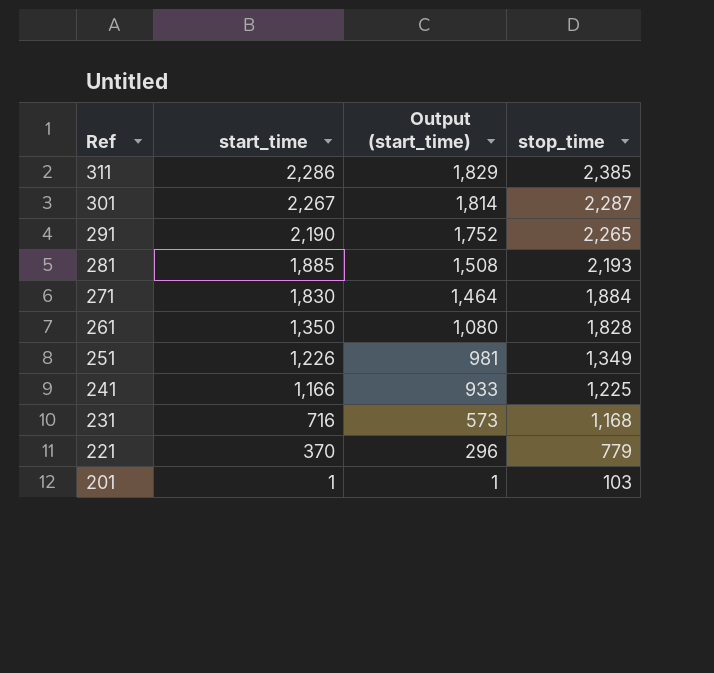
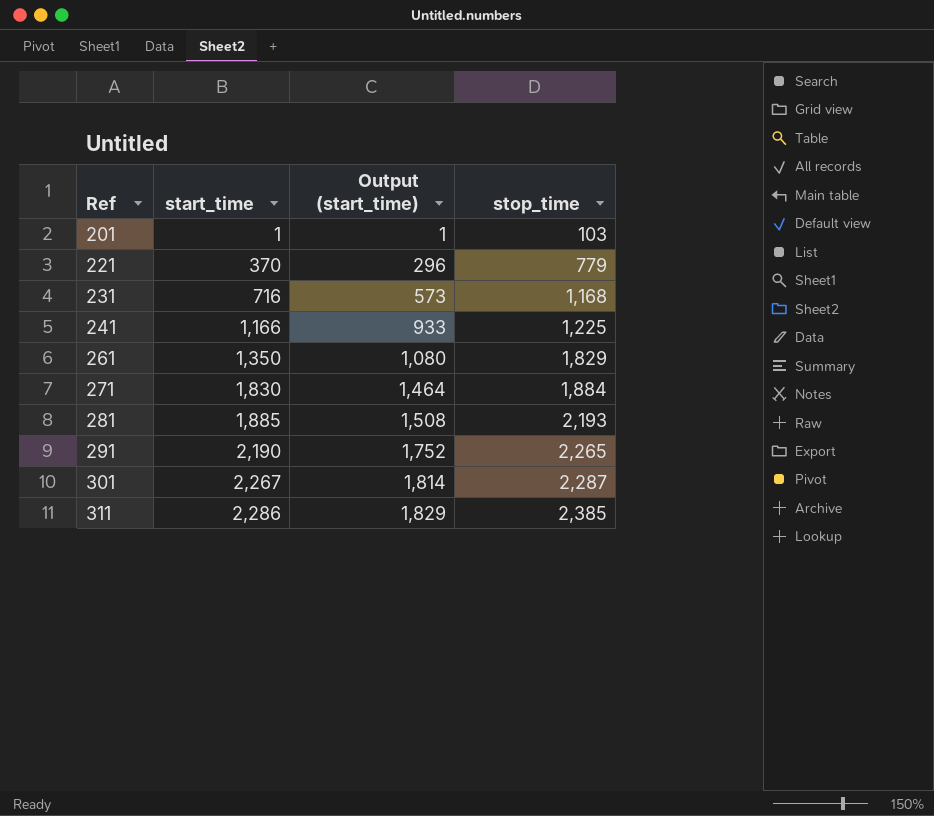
row order: Ref descending -> Ref ascending
row 251: 1,226 | 981 | 1,349 -> none
261 | stop_time: 1,828 -> 1,829

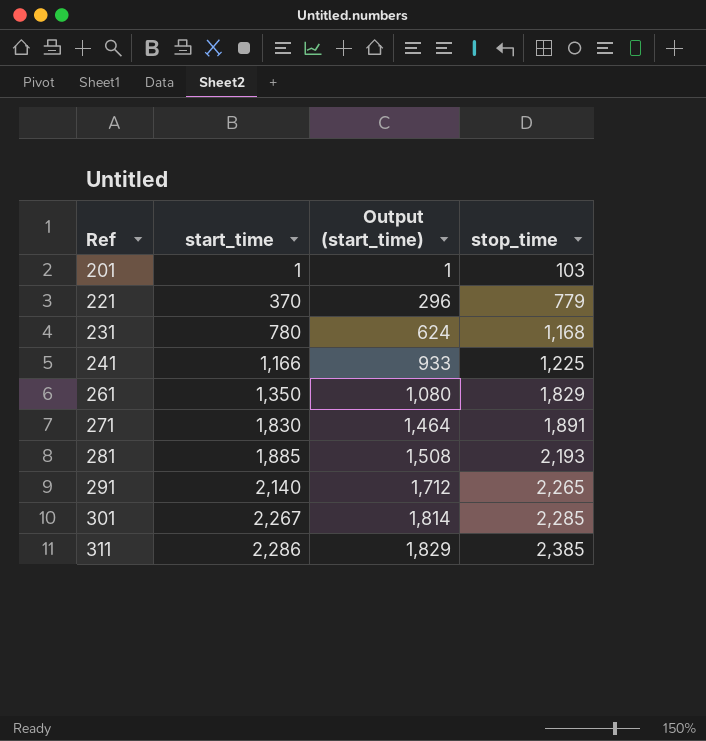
231 | start_time: 716 -> 780
231 | Output (start_time): 573 -> 624
271 | stop_time: 1,884 -> 1,891
291 | start_time: 2,190 -> 2,140
291 | Output (start_time): 1,752 -> 1,712
301 | stop_time: 2,287 -> 2,285

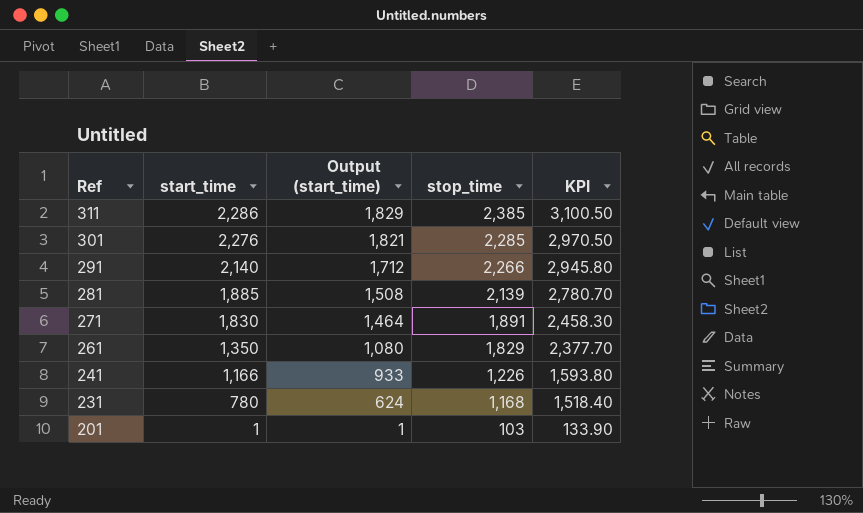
row order: Ref ascending -> Ref descending
column KPI | formula: none -> [stop_time] * 1.3
row 221: 370 | 296 | 779 -> none
301 | start_time: 2,267 -> 2,276
301 | Output (start_time): 1,814 -> 1,821
291 | stop_time: 2,265 -> 2,266
281 | stop_time: 2,193 -> 2,139
241 | stop_time: 1,225 -> 1,226

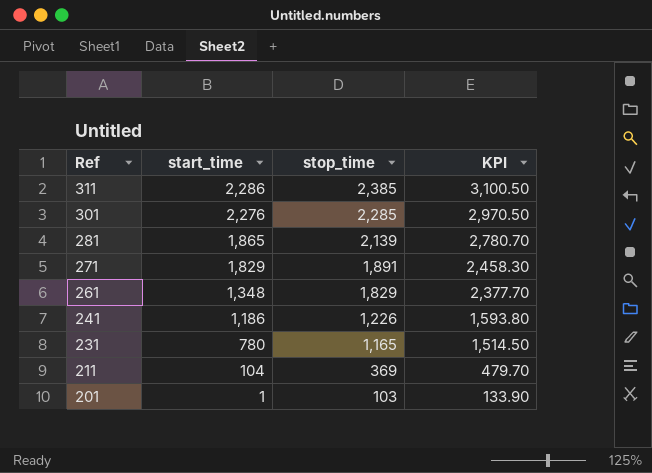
column Output (start_time) | formula: [start_time] * 0.8 -> none
row 291: 2,140 | 1,712 | 2,266 | 2,945.80 -> none
281 | start_time: 1,885 -> 1,865
271 | start_time: 1,830 -> 1,829
261 | start_time: 1,350 -> 1,348
241 | start_time: 1,166 -> 1,186
231 | stop_time: 1,168 -> 1,165
231 | KPI: 1,518.40 -> 1,514.50
row 211: none -> 104 | 369 | 479.70

